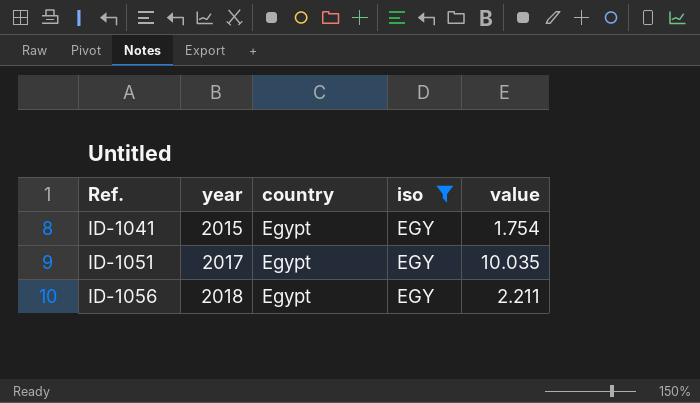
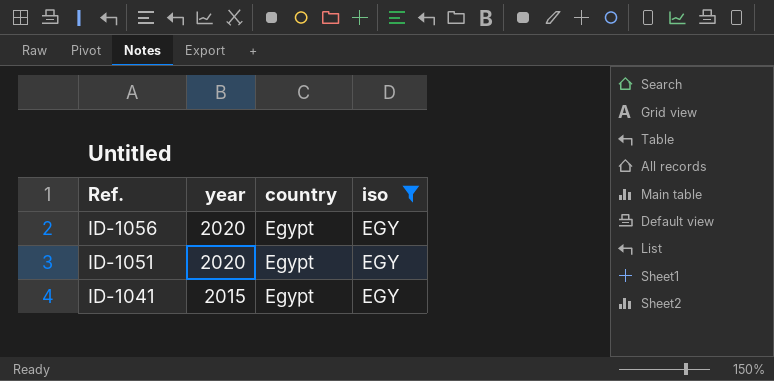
row order: Ref. ascending -> Ref. descending
column value | position: 5 -> none
ID-1056 | year: 2018 -> 2020
ID-1051 | year: 2017 -> 2020

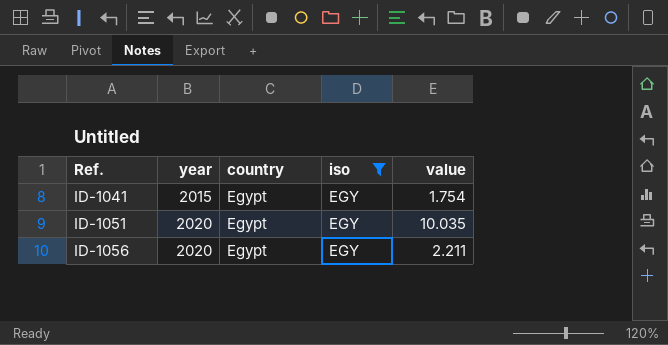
row order: Ref. descending -> Ref. ascending
column value | position: none -> 5

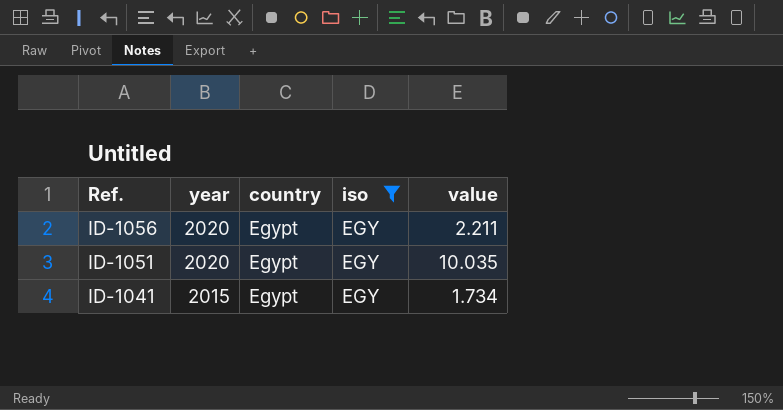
row order: Ref. ascending -> Ref. descending
ID-1041 | value: 1.754 -> 1.734

